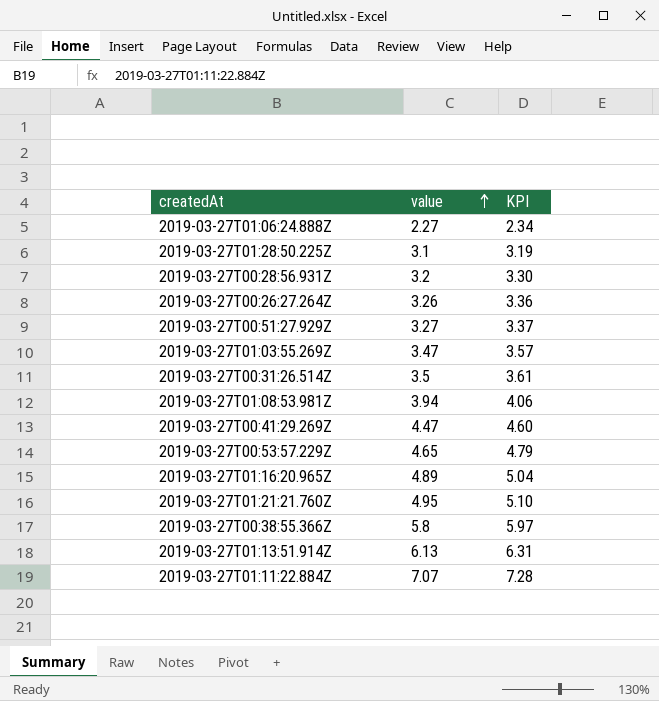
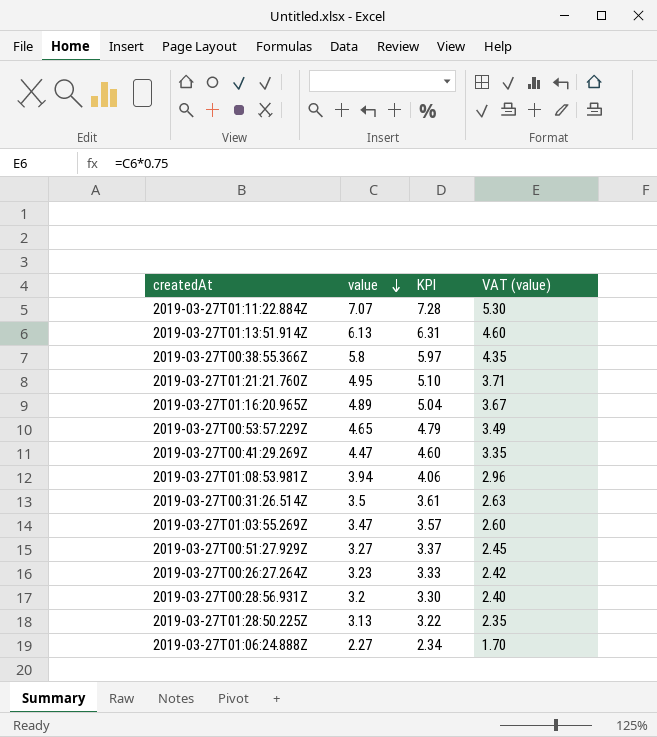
row order: value ascending -> value descending
column VAT (value) | formula: none -> [value] * 0.75
2019-03-27T00:26:27.264Z | value: 3.26 -> 3.23
2019-03-27T00:26:27.264Z | KPI: 3.36 -> 3.33
2019-03-27T01:28:50.225Z | value: 3.1 -> 3.13
2019-03-27T01:28:50.225Z | KPI: 3.19 -> 3.22

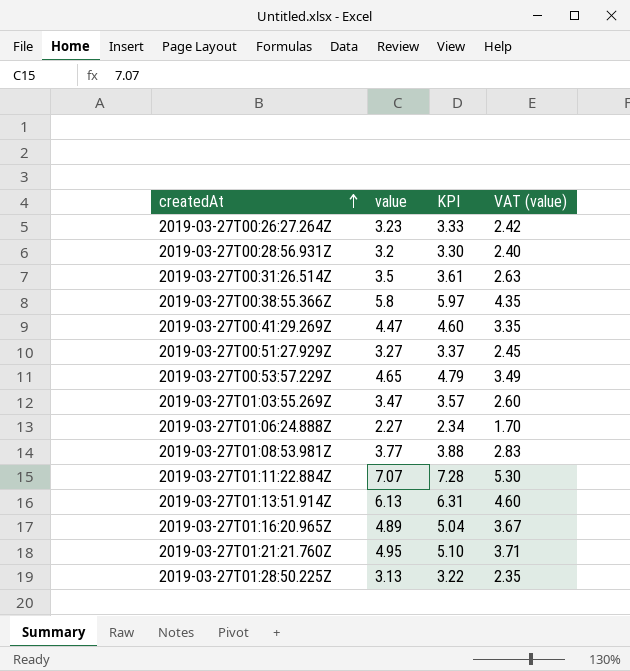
row order: value descending -> createdAt ascending
2019-03-27T01:08:53.981Z | value: 3.94 -> 3.77
2019-03-27T01:08:53.981Z | KPI: 4.06 -> 3.88
2019-03-27T01:08:53.981Z | VAT (value): 2.96 -> 2.83

